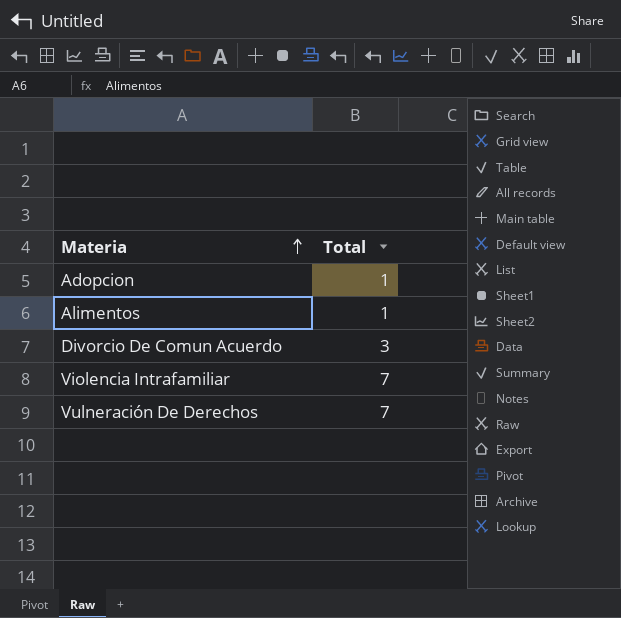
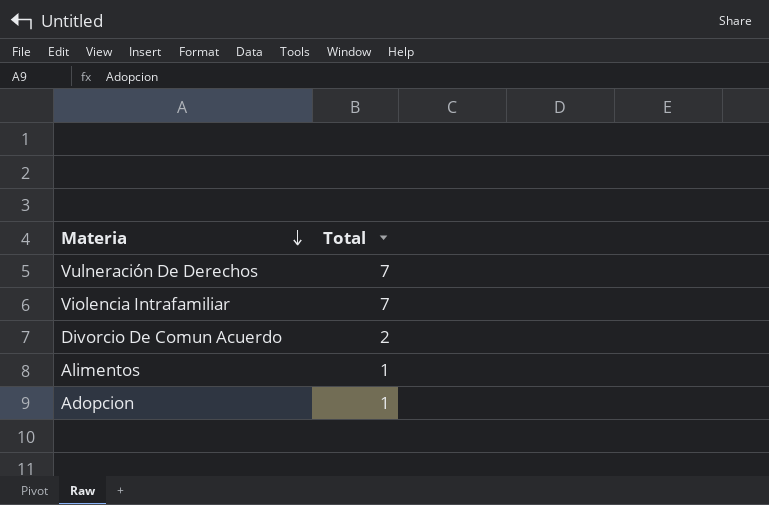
row order: Materia ascending -> Materia descending
Divorcio De Comun Acuerdo | Total: 3 -> 2

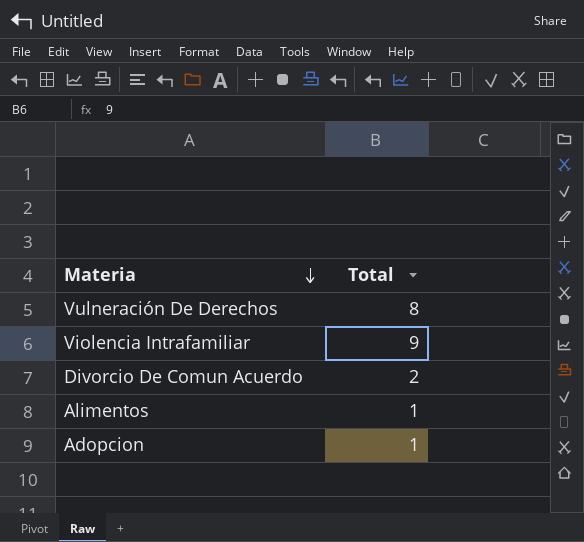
Vulneración De Derechos | Total: 7 -> 8
Violencia Intrafamiliar | Total: 7 -> 9

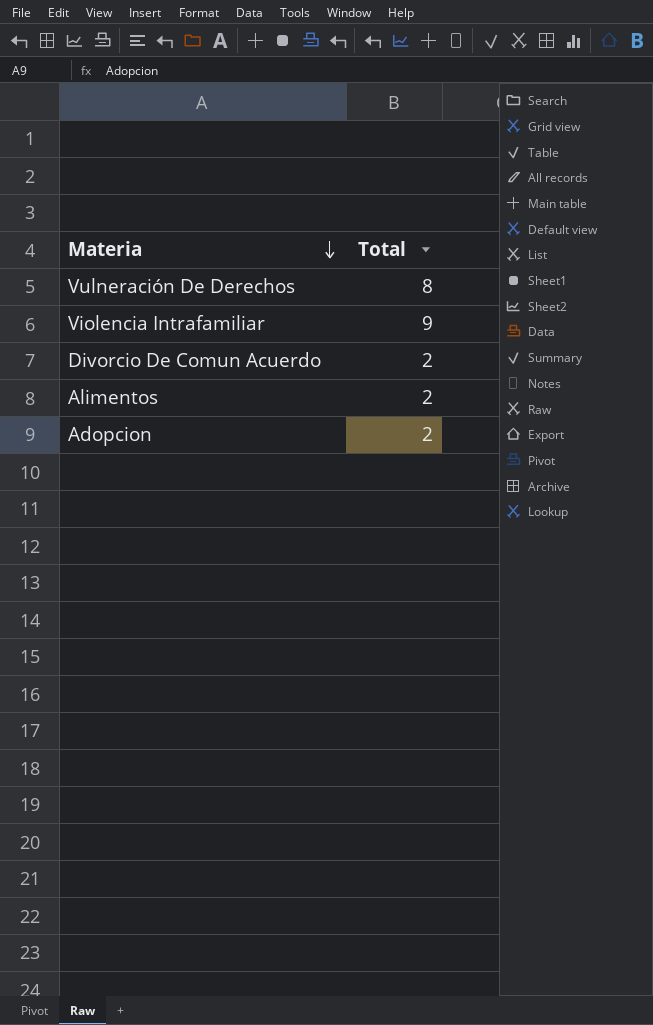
Alimentos | Total: 1 -> 2
Adopcion | Total: 1 -> 2

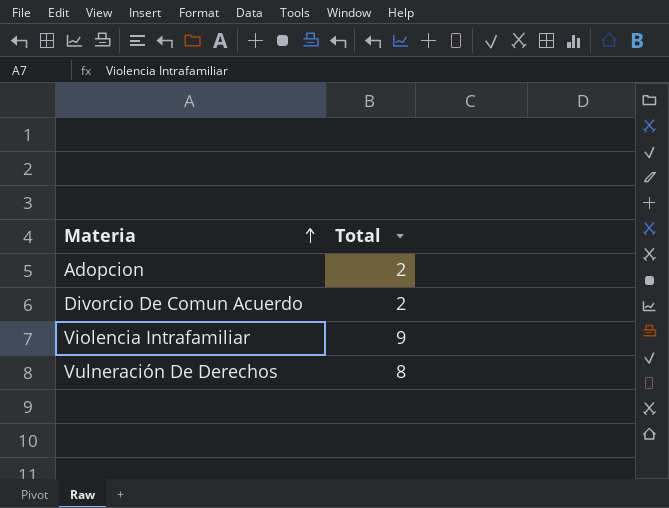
row order: Materia descending -> Materia ascending
row Alimentos: 2 -> none

